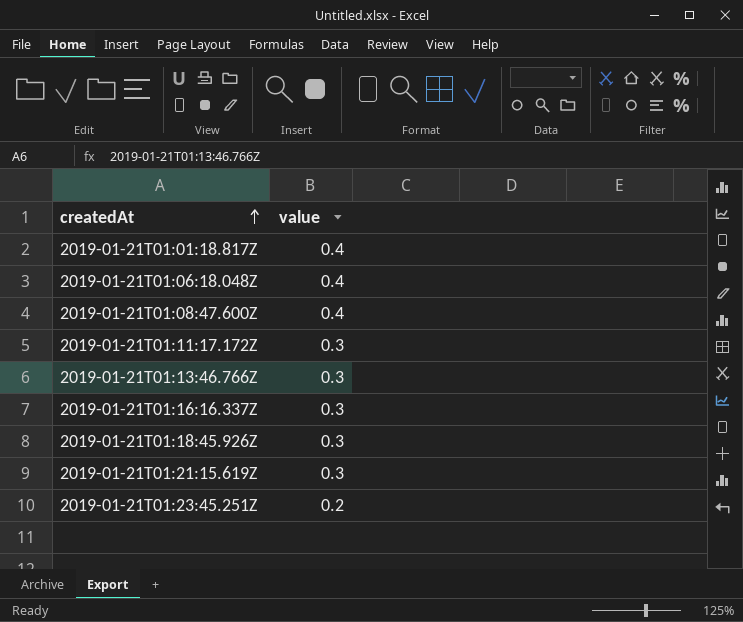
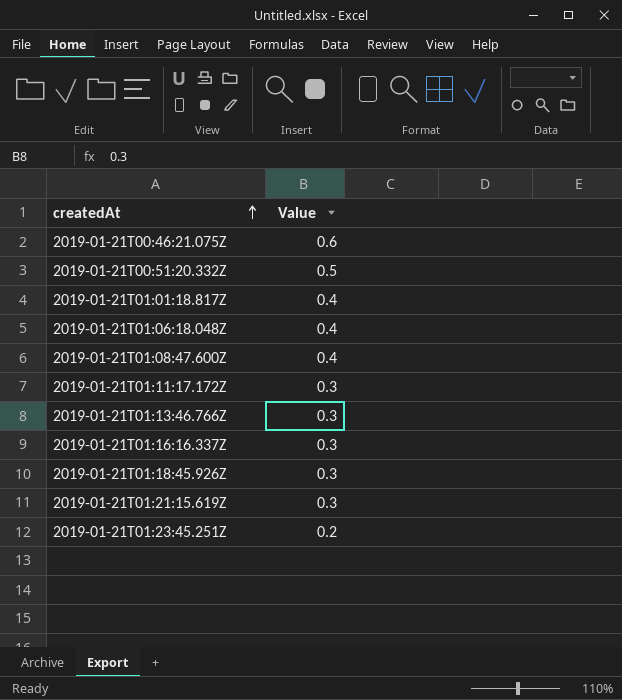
column name: value -> Value
row 2019-01-21T00:46:21.075Z: none -> 0.6
row 2019-01-21T00:51:20.332Z: none -> 0.5

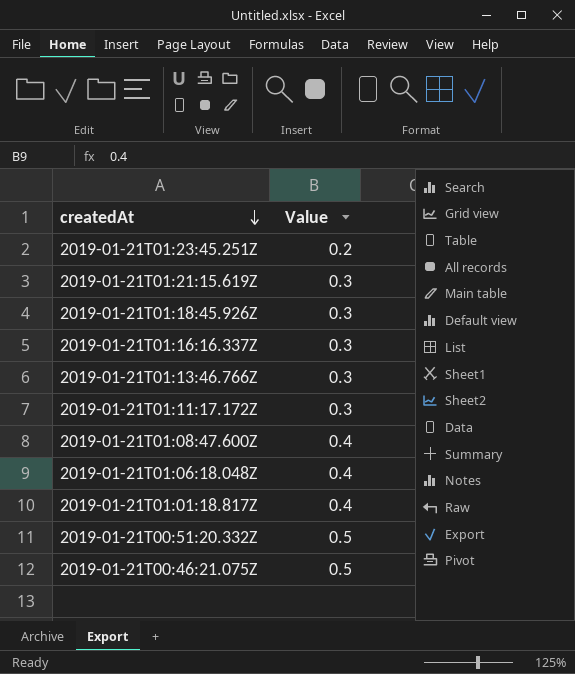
row order: createdAt ascending -> createdAt descending
2019-01-21T00:46:21.075Z | Value: 0.6 -> 0.5

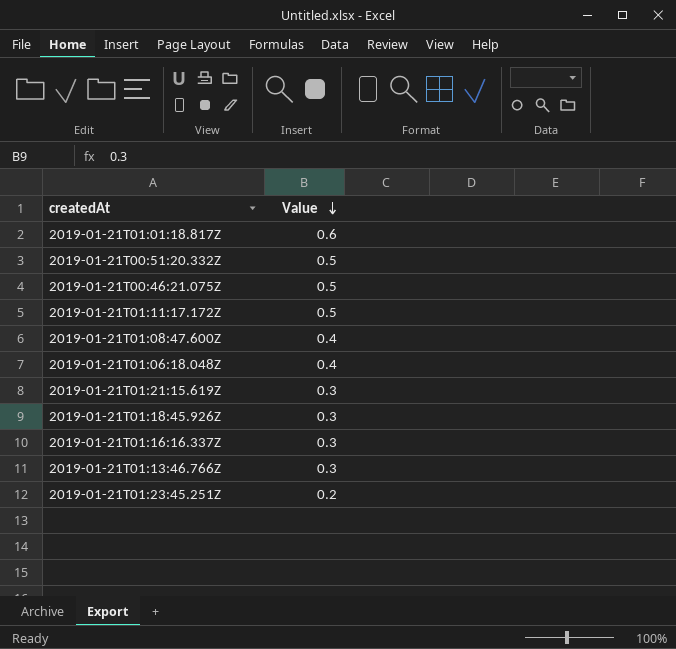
row order: createdAt descending -> Value descending
2019-01-21T01:01:18.817Z | Value: 0.4 -> 0.6
2019-01-21T01:11:17.172Z | Value: 0.3 -> 0.5

